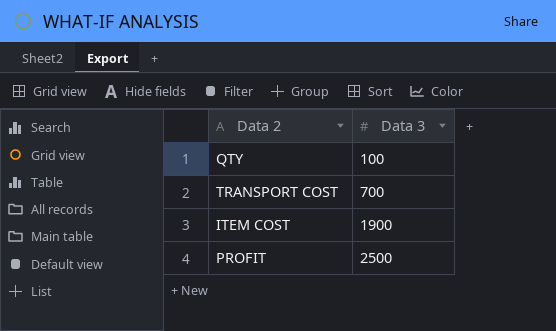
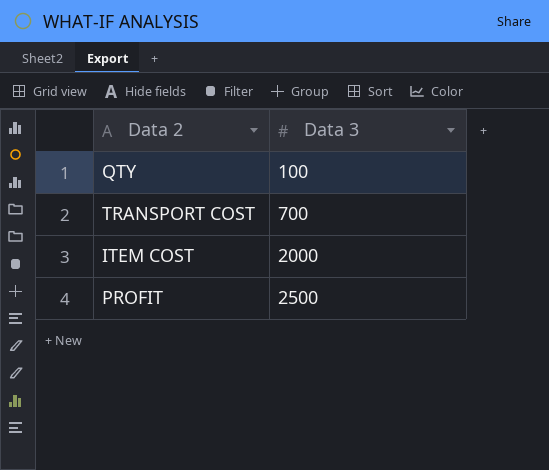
ITEM COST | Data 3: 1900 -> 2000

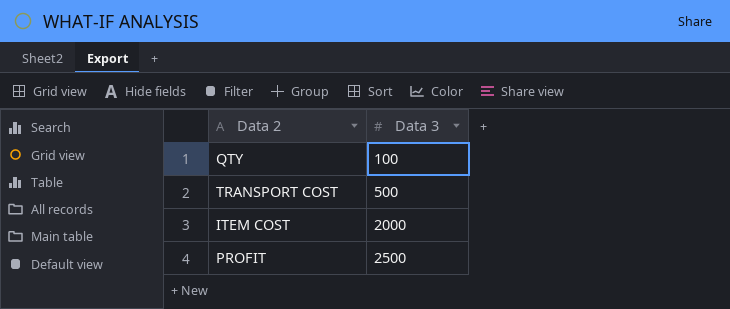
TRANSPORT COST | Data 3: 700 -> 500

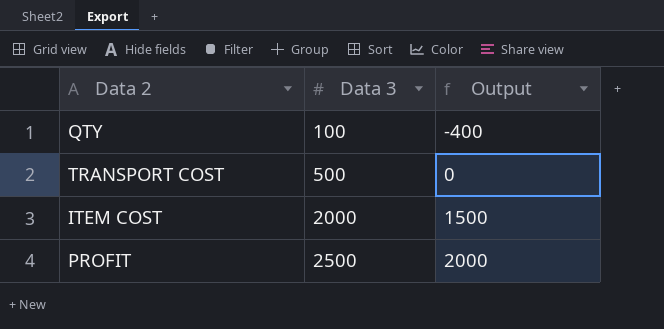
column Output | formula: none -> [Data 3] - 500

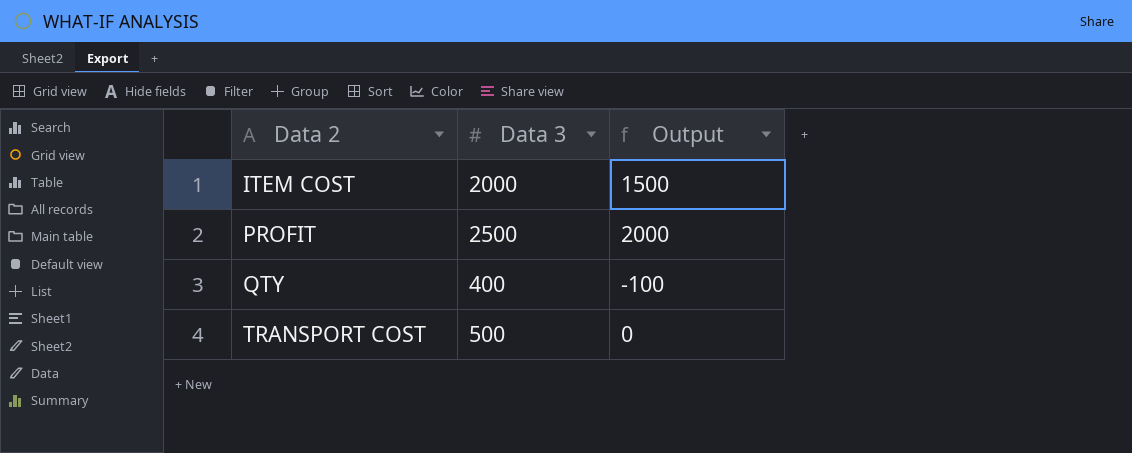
row order: Data 3 ascending -> Data 2 ascending
QTY | Data 3: 100 -> 400
QTY | Output: -400 -> -100

